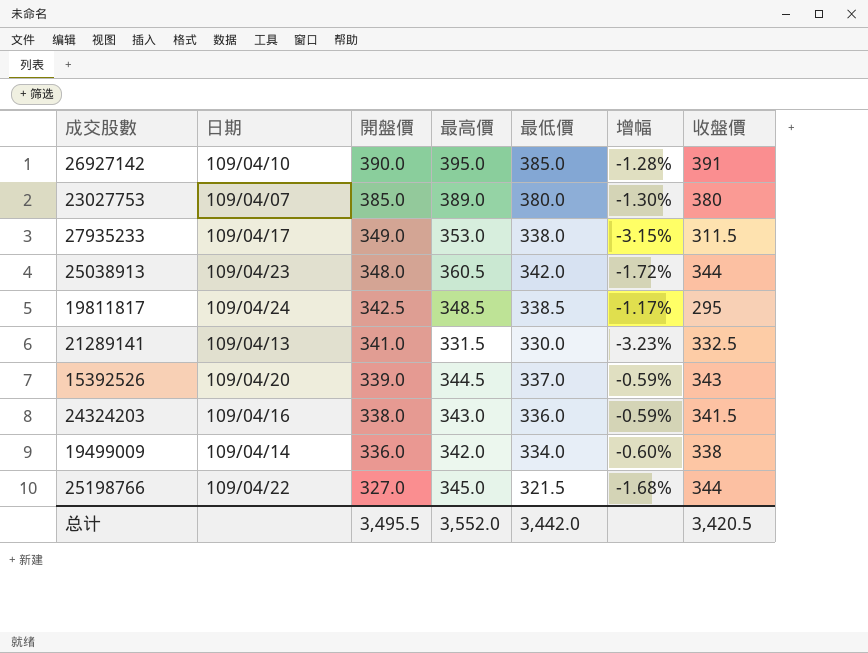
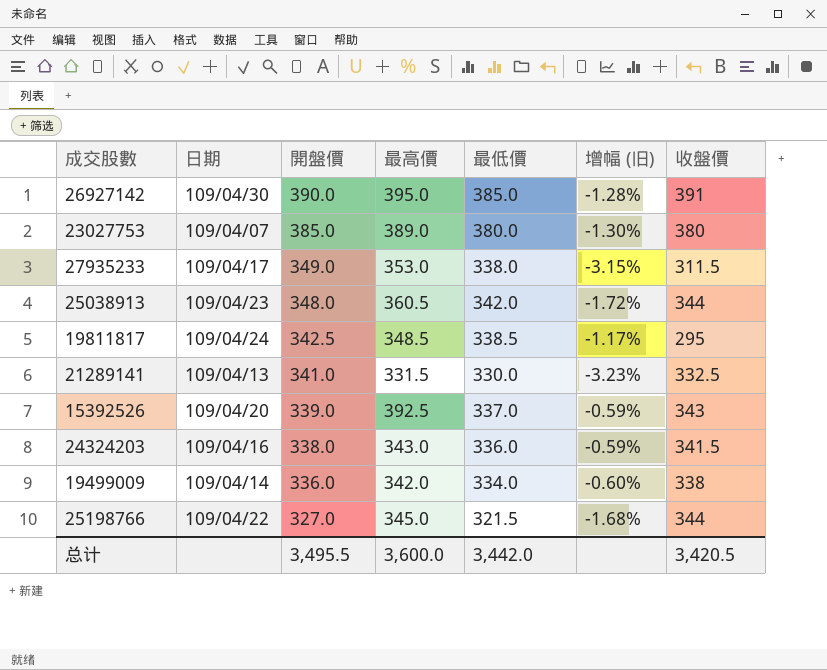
column name: 增幅 -> 增幅 (旧)
26927142 | 日期: 109/04/10 -> 109/04/30
15392526 | 最高價: 344.5 -> 392.5
总计 | 最高價: 3,552.0 -> 3,600.0

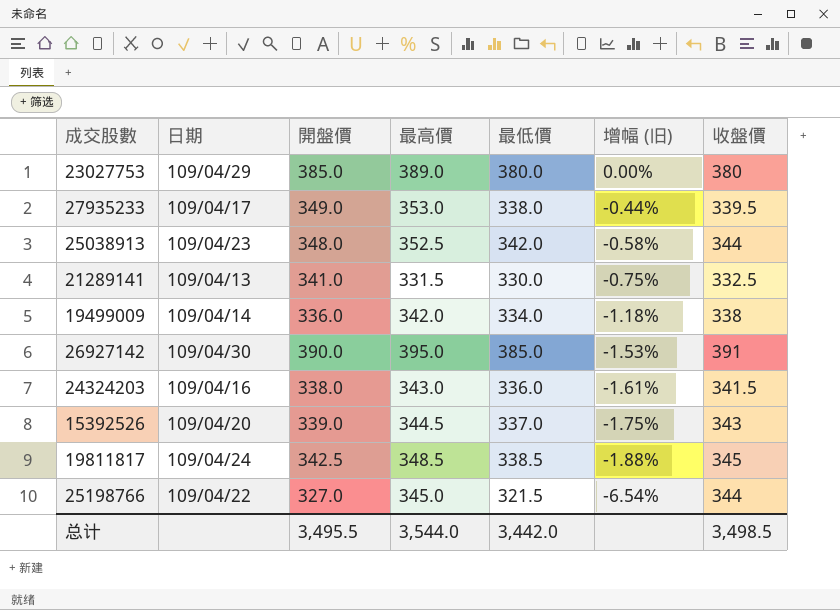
row order: 開盤價 descending -> 增幅 (旧) descending
column 增幅 (旧) | formula: ([最低價] - [開盤價]) / [開盤價] -> ([最低價] - [收盤價]) / [收盤價]
23027753 | 日期: 109/04/07 -> 109/04/29
27935233 | 收盤價: 311.5 -> 339.5
25038913 | 最高價: 360.5 -> 352.5
15392526 | 最高價: 392.5 -> 344.5
19811817 | 收盤價: 295 -> 345
总计 | 最高價: 3,600.0 -> 3,544.0
总计 | 收盤價: 3,420.5 -> 3,498.5

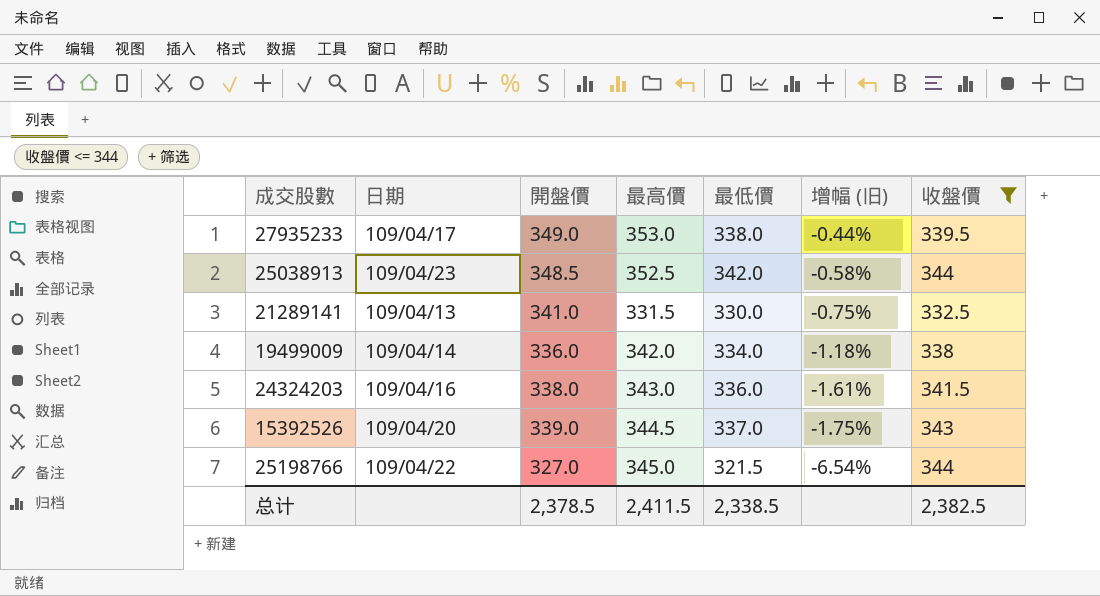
filter: none -> 收盤價 <= 344
25038913 | 開盤價: 348.0 -> 348.5
总计 | 開盤價: 3,495.5 -> 2,378.5
总计 | 最高價: 3,544.0 -> 2,411.5
总计 | 最低價: 3,442.0 -> 2,338.5
总计 | 收盤價: 3,498.5 -> 2,382.5

